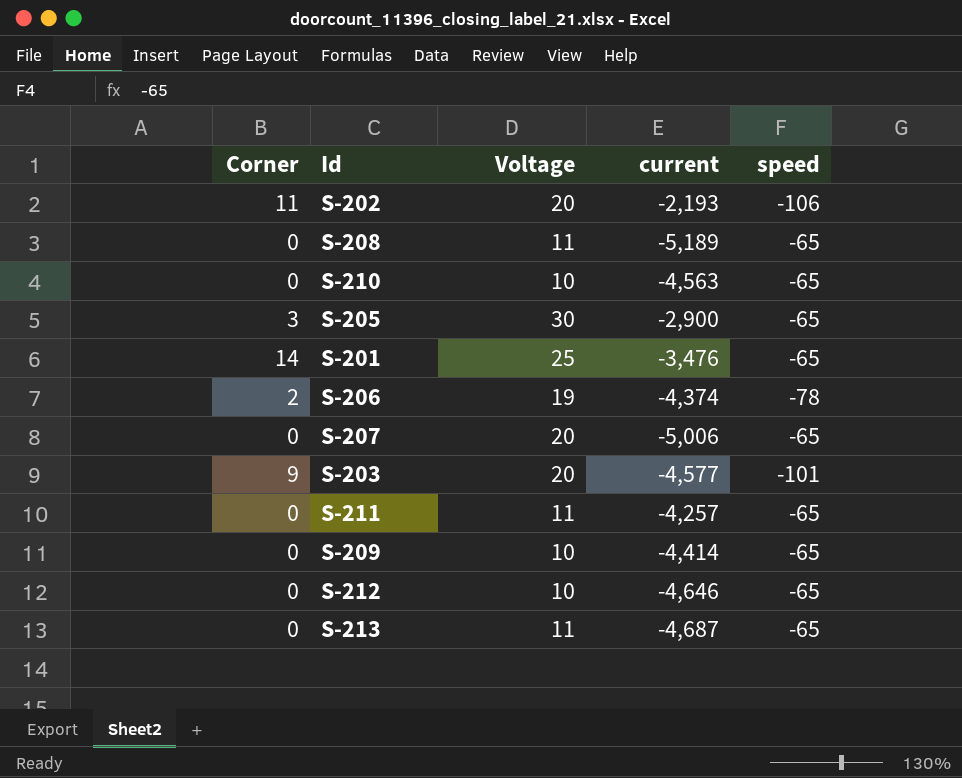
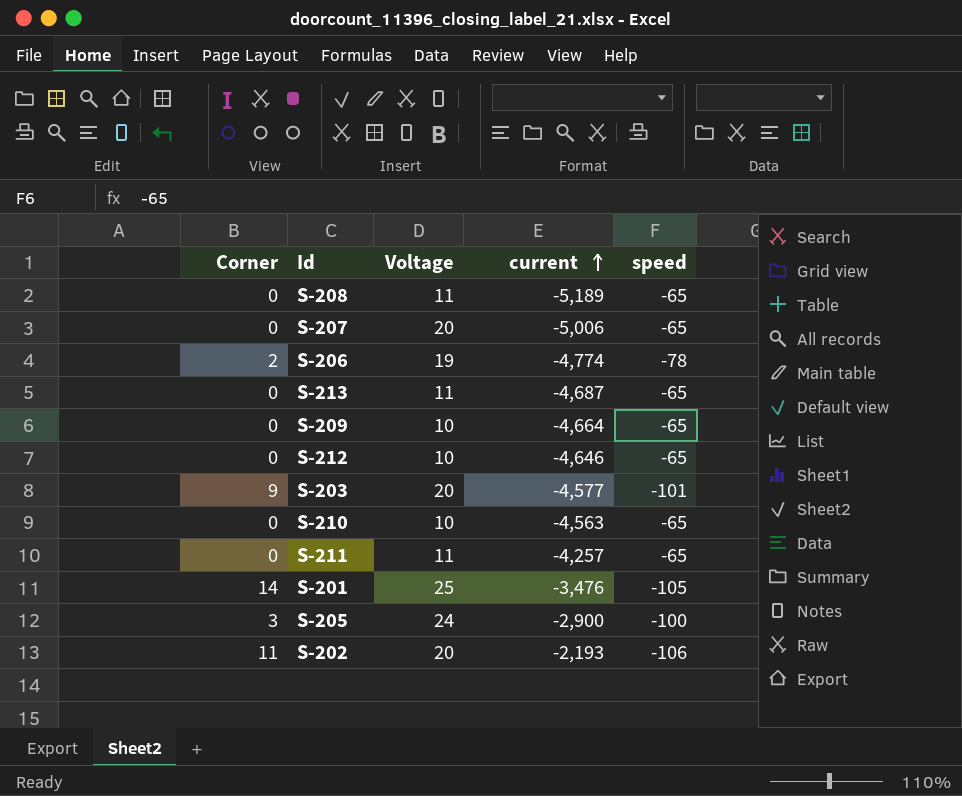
row order: none -> current ascending
S-206 | current: -4,374 -> -4,774
S-209 | current: -4,414 -> -4,664
S-201 | speed: -65 -> -105
S-205 | Voltage: 30 -> 24
S-205 | speed: -65 -> -100

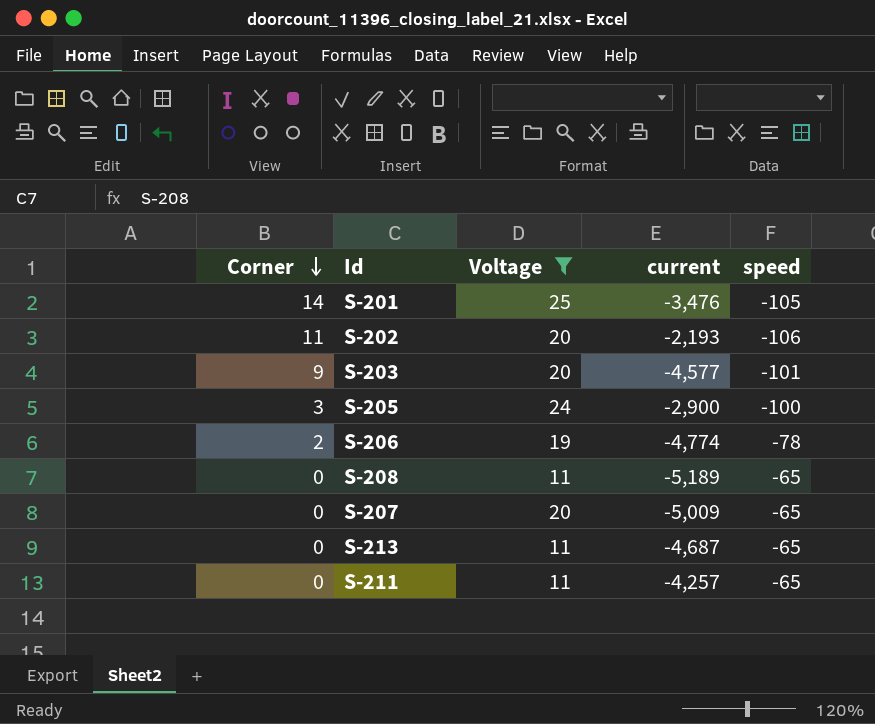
filter: none -> Voltage != 10
row order: current ascending -> Corner descending
S-207 | current: -5,006 -> -5,009

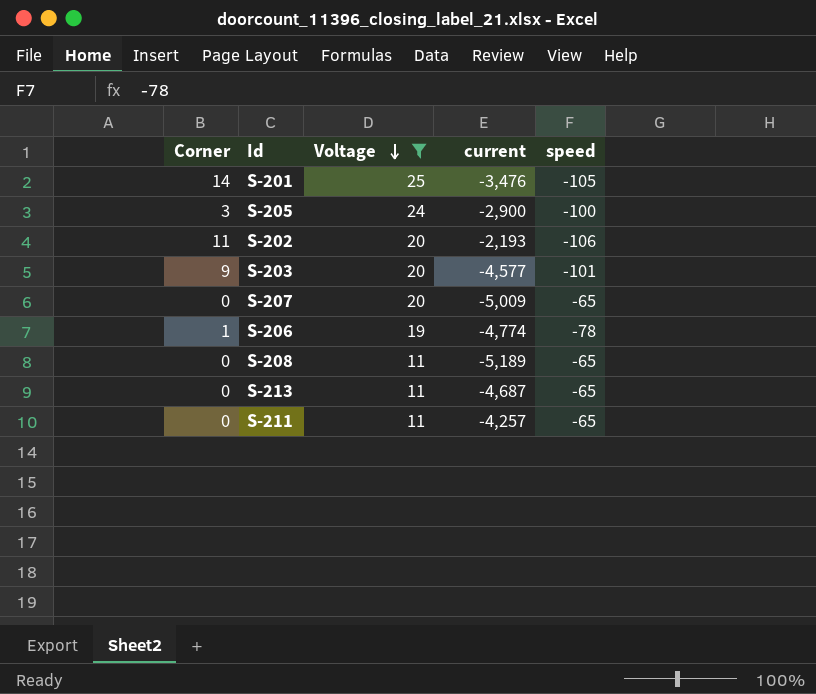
row order: Corner descending -> Voltage descending
S-206 | Corner: 2 -> 1

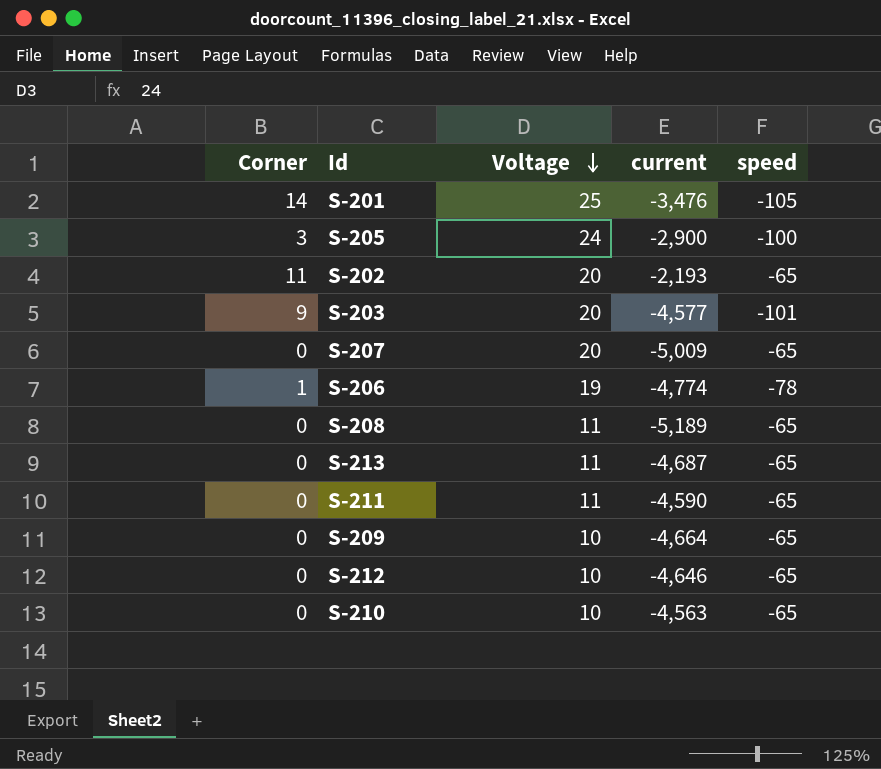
filter: Voltage != 10 -> none
S-202 | speed: -106 -> -65
S-211 | current: -4,257 -> -4,590

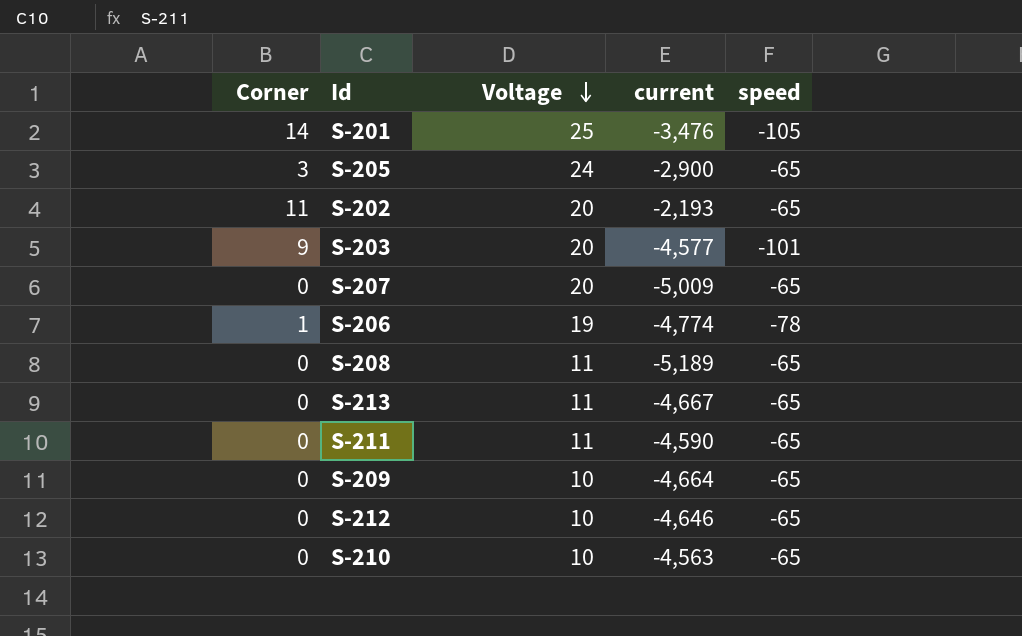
S-205 | speed: -100 -> -65
S-213 | current: -4,687 -> -4,667

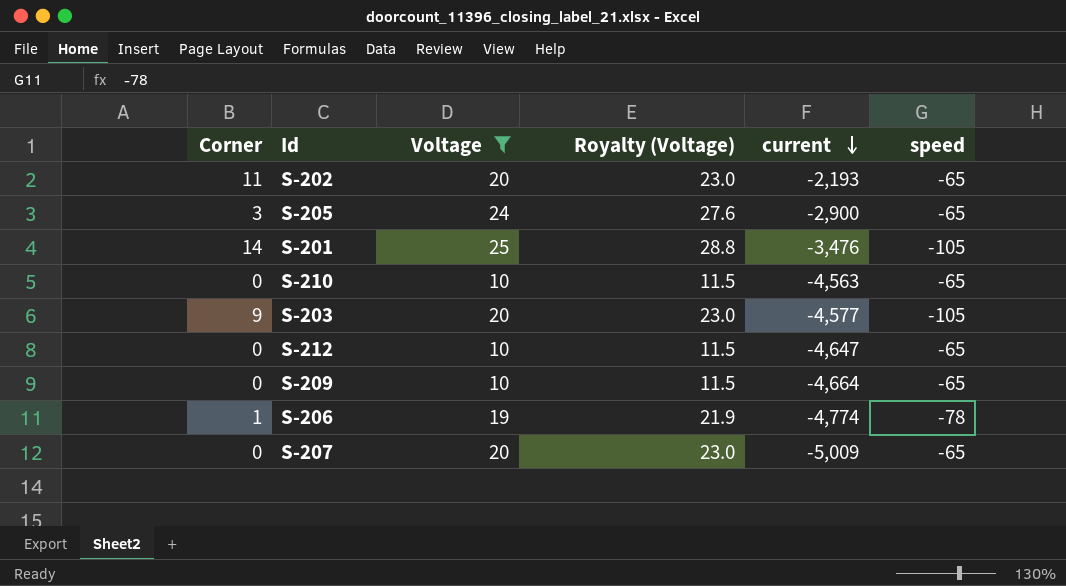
filter: none -> Voltage != 11
row order: Voltage descending -> current descending
column Royalty (Voltage) | formula: none -> [Voltage] * 1.15
S-203 | speed: -101 -> -105
S-212 | current: -4,646 -> -4,647

